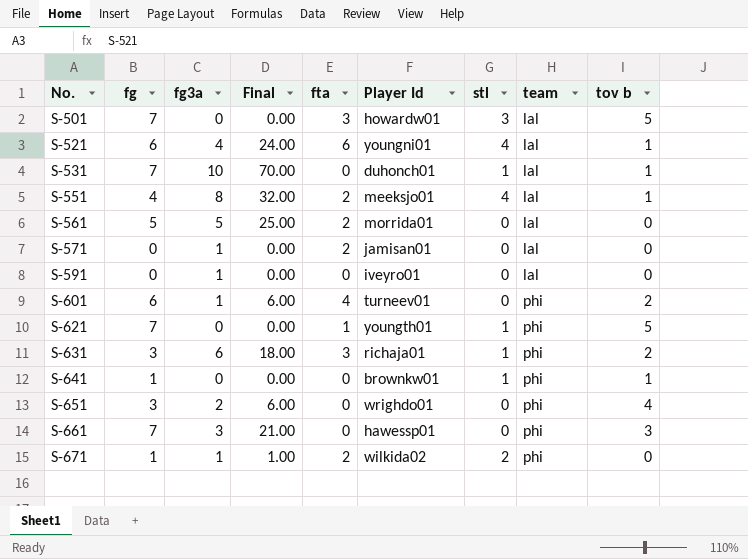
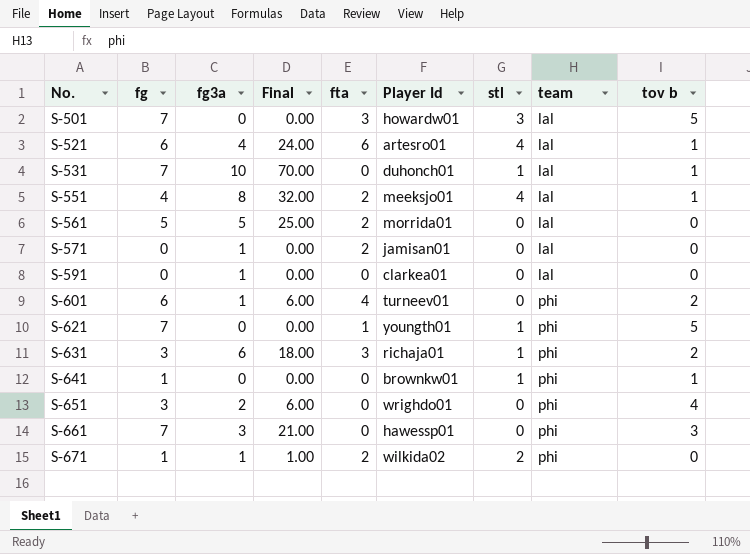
S-521 | Player Id: youngni01 -> artesro01
S-591 | Player Id: iveyro01 -> clarkea01

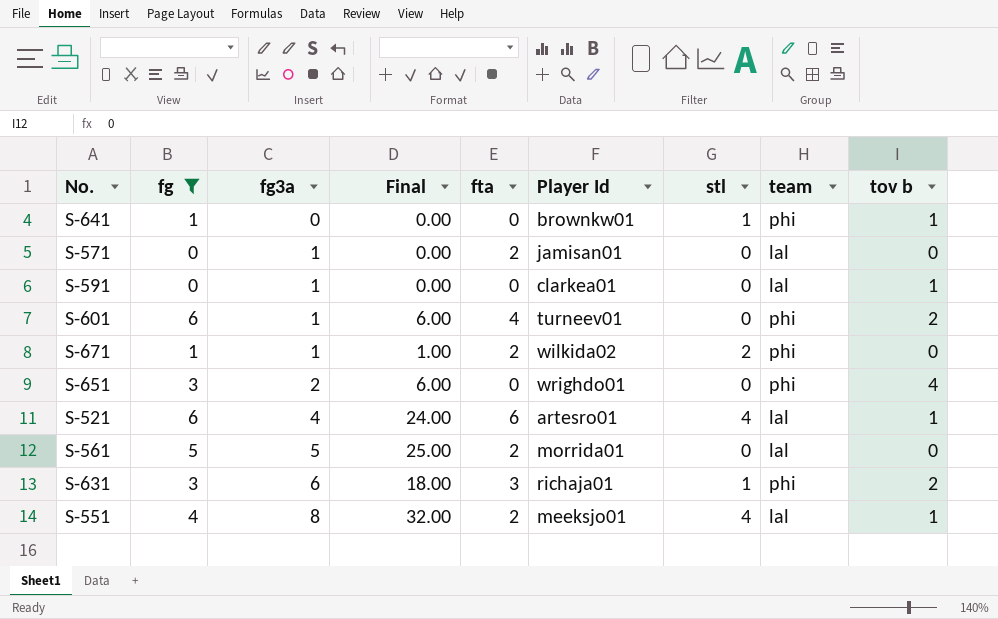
filter: none -> fg != 7
row order: No. ascending -> fg3a ascending
S-591 | tov b: 0 -> 1

